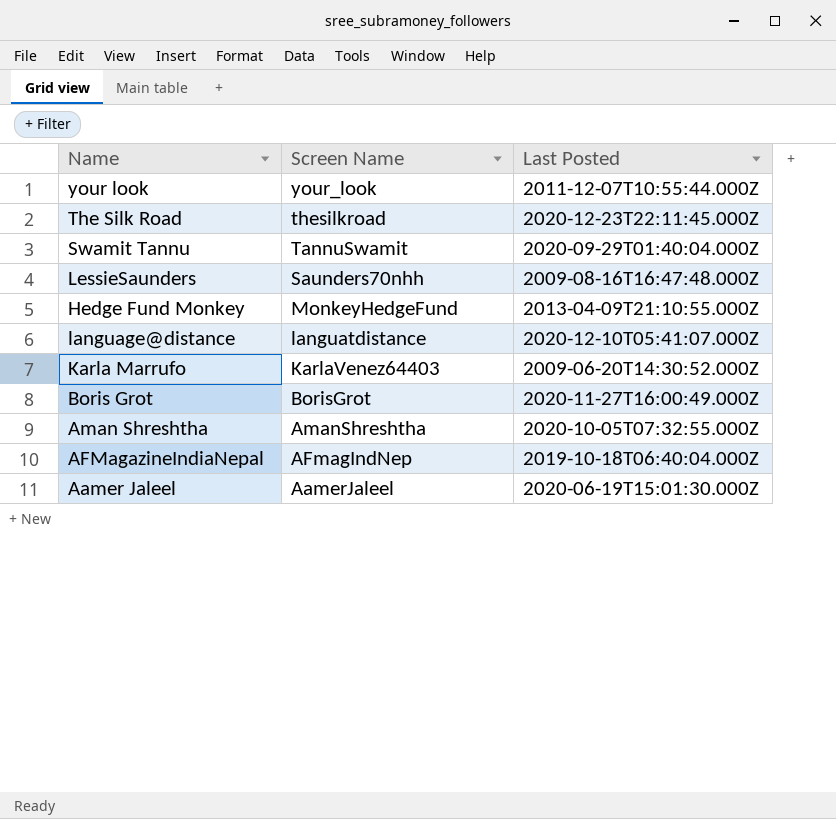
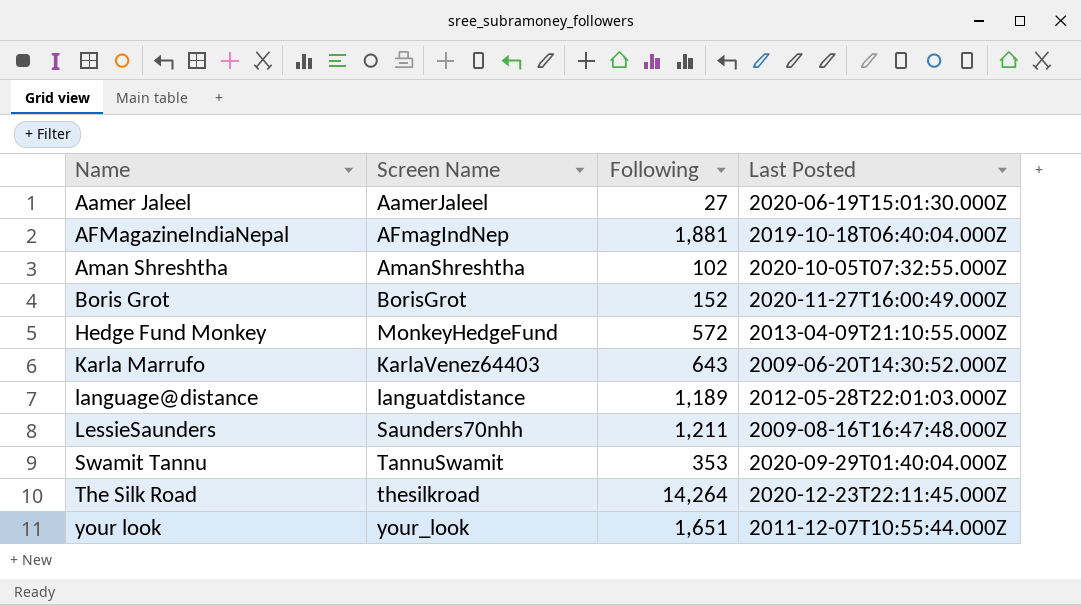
row order: Screen Name descending -> Name ascending
column Following | position: none -> 3
language@distance | Last Posted: 2020-12-10T05:41:07.000Z -> 2012-05-28T22:01:03.000Z

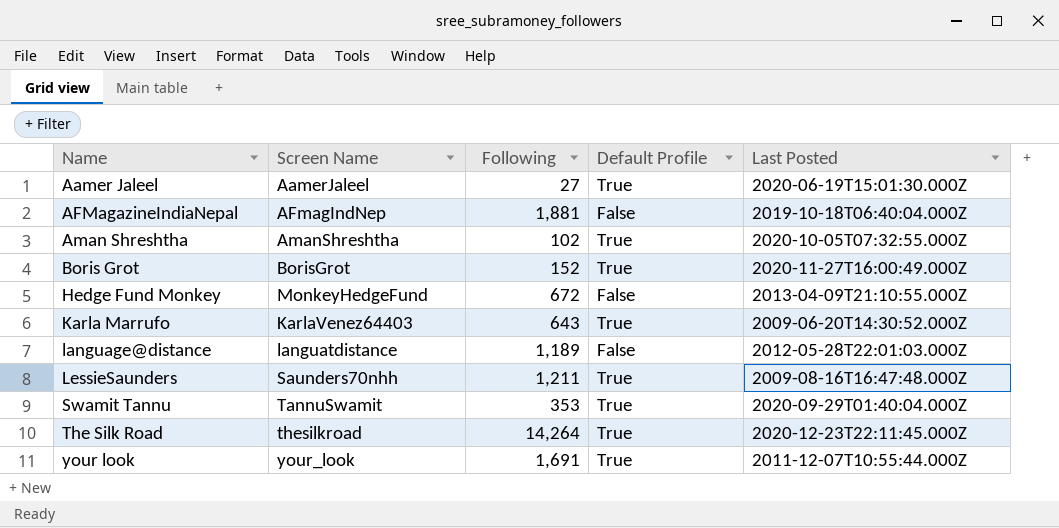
column Default Profile | position: none -> 4
Hedge Fund Monkey | Following: 572 -> 672
your look | Following: 1,651 -> 1,691

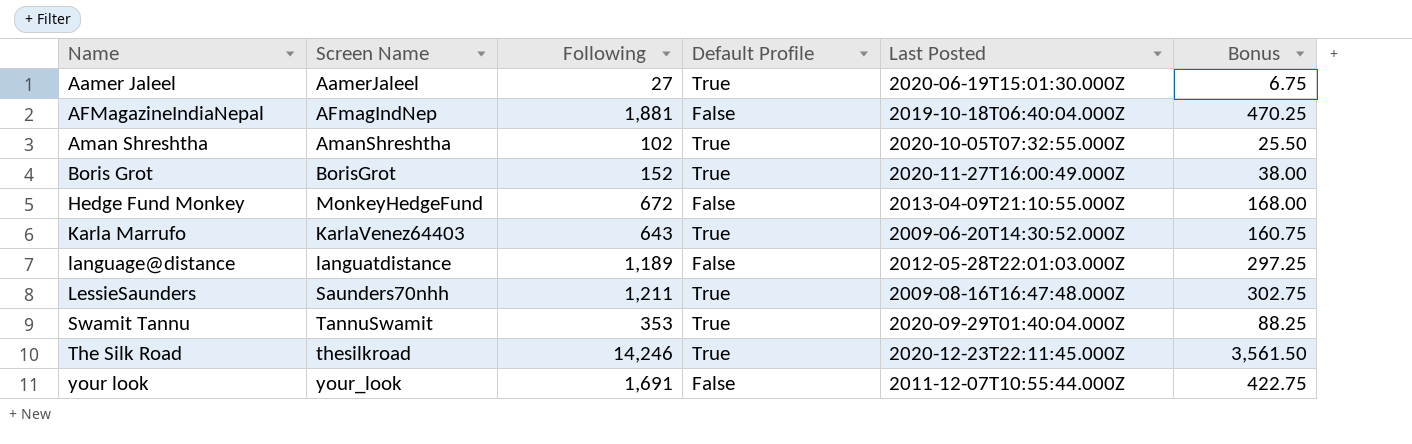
column Bonus | formula: none -> [Following] * 0.25
The Silk Road | Following: 14,264 -> 14,246
your look | Default Profile: True -> False

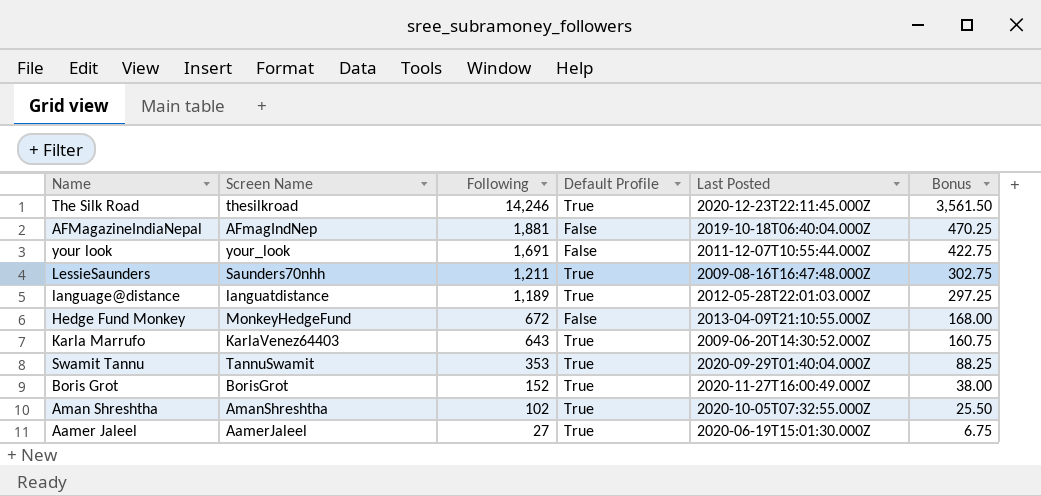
row order: Name ascending -> Following descending
language@distance | Default Profile: False -> True

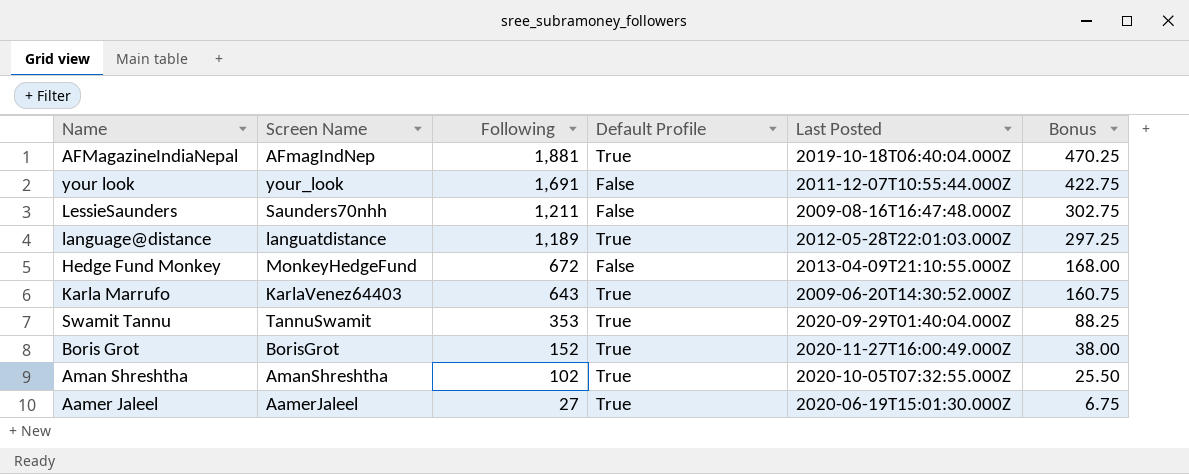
row The Silk Road: thesilkroad | 14,246 | True | 2020-12-23T22:11:45.000Z | 3,561.50 -> none
AFMagazineIndiaNepal | Default Profile: False -> True
LessieSaunders | Default Profile: True -> False

